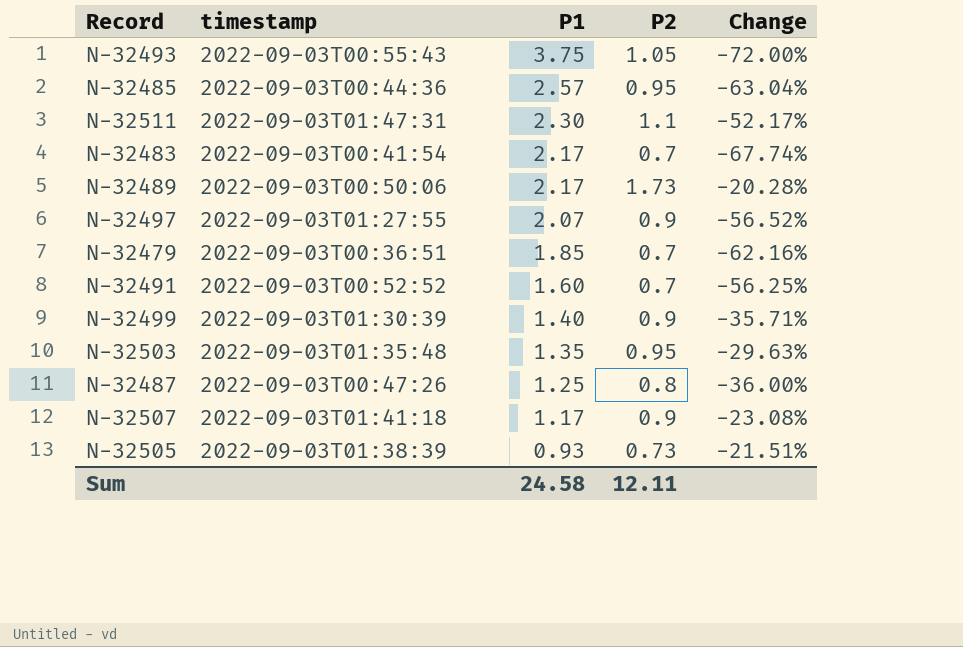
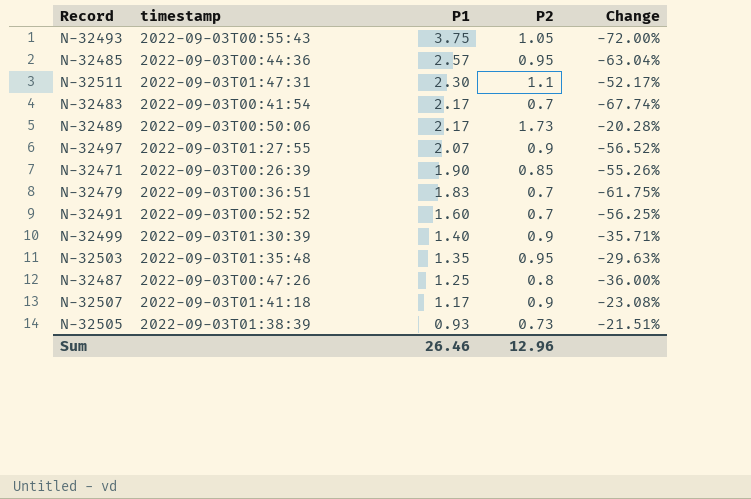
row N-32471: none -> 2022-09-03T00:26:39 | 1.90 | 0.85 | -55.26%
N-32479 | P1: 1.85 -> 1.83
N-32479 | Change: -62.16% -> -61.75%
Sum | P1: 24.58 -> 26.46
Sum | P2: 12.11 -> 12.96

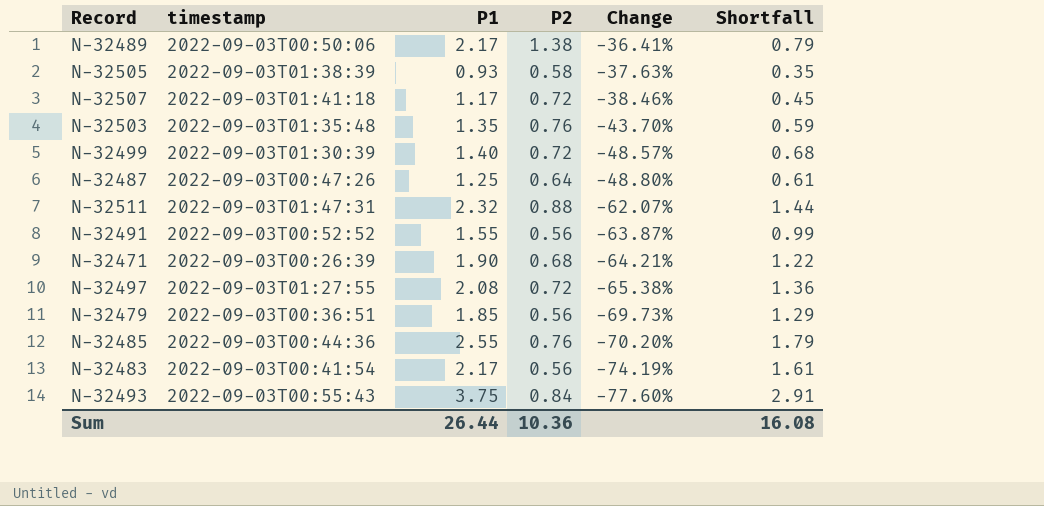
row order: P1 descending -> Change descending
column Shortfall | formula: none -> [P1] - [P2]
N-32489 | P2: 1.73 -> 1.38
N-32489 | Change: -20.28% -> -36.41%
N-32505 | P2: 0.73 -> 0.58
N-32505 | Change: -21.51% -> -37.63%
N-32507 | P2: 0.9 -> 0.72
N-32507 | Change: -23.08% -> -38.46%
N-32503 | P2: 0.95 -> 0.76
N-32503 | Change: -29.63% -> -43.70%
N-32499 | P2: 0.9 -> 0.72
N-32499 | Change: -35.71% -> -48.57%
N-32487 | P2: 0.8 -> 0.64
N-32487 | Change: -36.00% -> -48.80%
N-32511 | P1: 2.30 -> 2.32
N-32511 | P2: 1.1 -> 0.88
N-32511 | Change: -52.17% -> -62.07%
N-32491 | P1: 1.60 -> 1.55
N-32491 | P2: 0.7 -> 0.56
N-32491 | Change: -56.25% -> -63.87%
N-32471 | P2: 0.85 -> 0.68
N-32471 | Change: -55.26% -> -64.21%
N-32497 | P1: 2.07 -> 2.08
N-32497 | P2: 0.9 -> 0.72
N-32497 | Change: -56.52% -> -65.38%
N-32479 | P1: 1.83 -> 1.85
N-32479 | P2: 0.7 -> 0.56
N-32479 | Change: -61.75% -> -69.73%
N-32485 | P1: 2.57 -> 2.55
N-32485 | P2: 0.95 -> 0.76
N-32485 | Change: -63.04% -> -70.20%
N-32483 | P2: 0.7 -> 0.56
N-32483 | Change: -67.74% -> -74.19%
N-32493 | P2: 1.05 -> 0.84
N-32493 | Change: -72.00% -> -77.60%
Sum | P1: 26.46 -> 26.44
Sum | P2: 12.96 -> 10.36

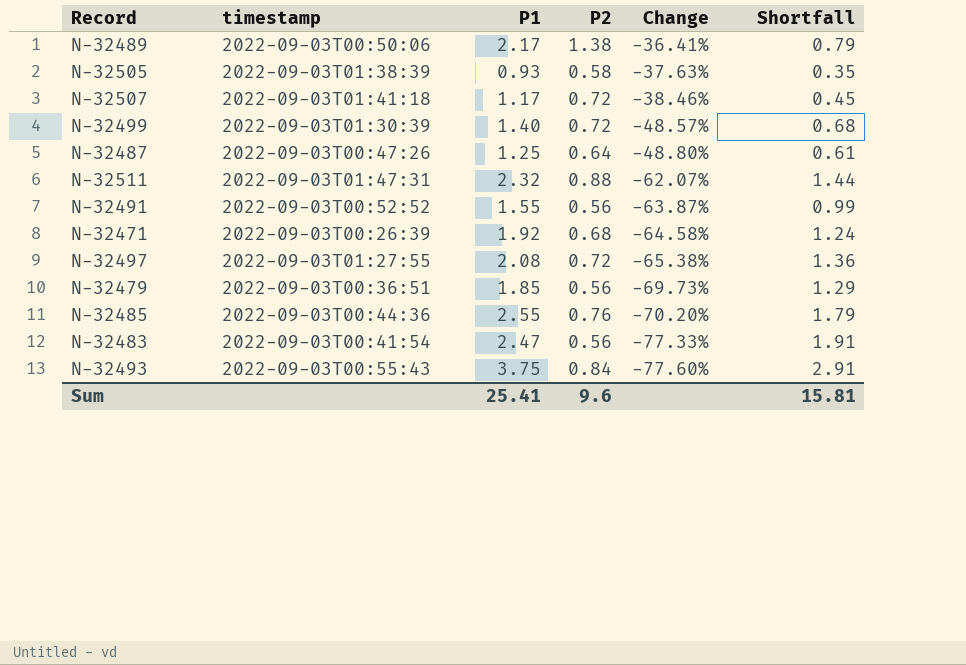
row N-32503: 2022-09-03T01:35:48 | 1.35 | 0.76 | -43.70% | 0.59 -> none
N-32471 | P1: 1.90 -> 1.92
N-32471 | Change: -64.21% -> -64.58%
N-32471 | Shortfall: 1.22 -> 1.24
N-32483 | P1: 2.17 -> 2.47
N-32483 | Change: -74.19% -> -77.33%
N-32483 | Shortfall: 1.61 -> 1.91
Sum | P1: 26.44 -> 25.41
Sum | P2: 10.36 -> 9.6
Sum | Shortfall: 16.08 -> 15.81

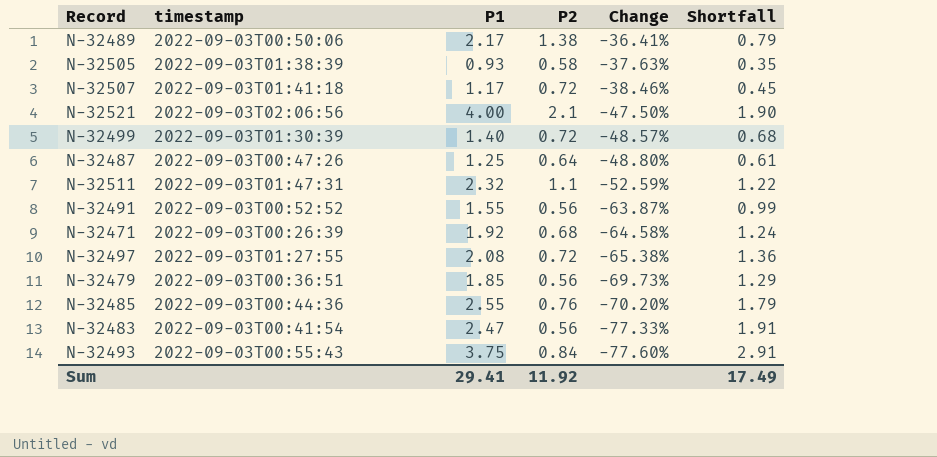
row N-32521: none -> 2022-09-03T02:06:56 | 4.00 | 2.1 | -47.50% | 1.90
N-32511 | P2: 0.88 -> 1.1
N-32511 | Change: -62.07% -> -52.59%
N-32511 | Shortfall: 1.44 -> 1.22
Sum | P1: 25.41 -> 29.41
Sum | P2: 9.6 -> 11.92
Sum | Shortfall: 15.81 -> 17.49

